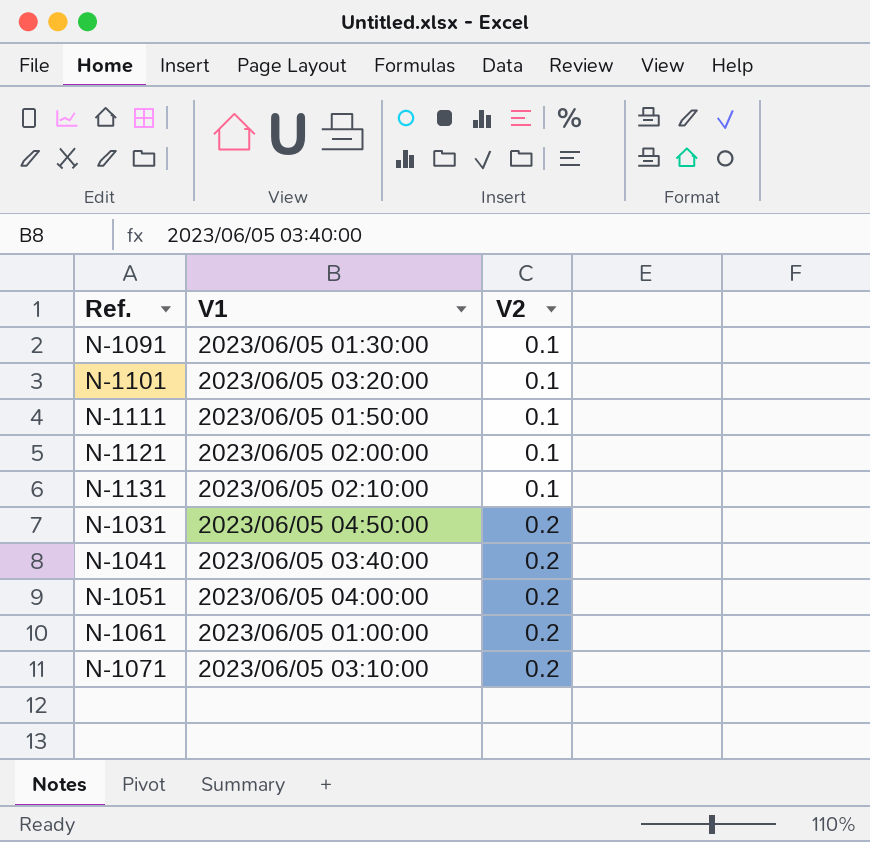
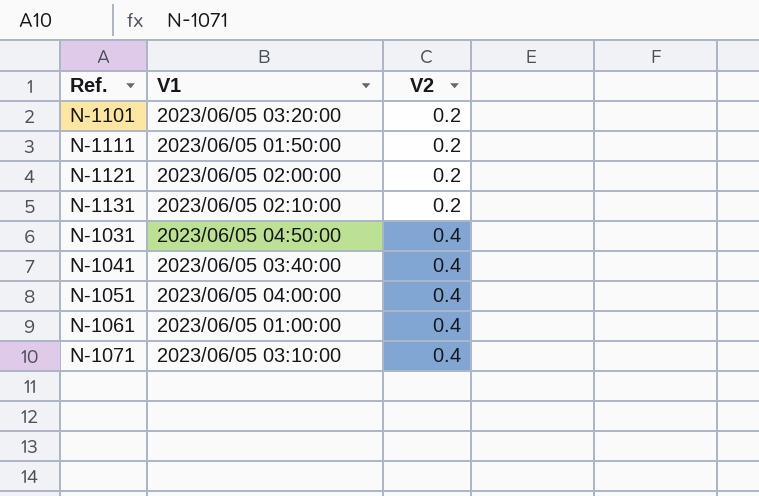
row N-1091: 2023/06/05 01:30:00 | 0.1 -> none
N-1101 | V2: 0.1 -> 0.2
N-1111 | V2: 0.1 -> 0.2
N-1121 | V2: 0.1 -> 0.2
N-1131 | V2: 0.1 -> 0.2
N-1031 | V2: 0.2 -> 0.4
N-1041 | V2: 0.2 -> 0.4
N-1051 | V2: 0.2 -> 0.4
N-1061 | V2: 0.2 -> 0.4
N-1071 | V2: 0.2 -> 0.4

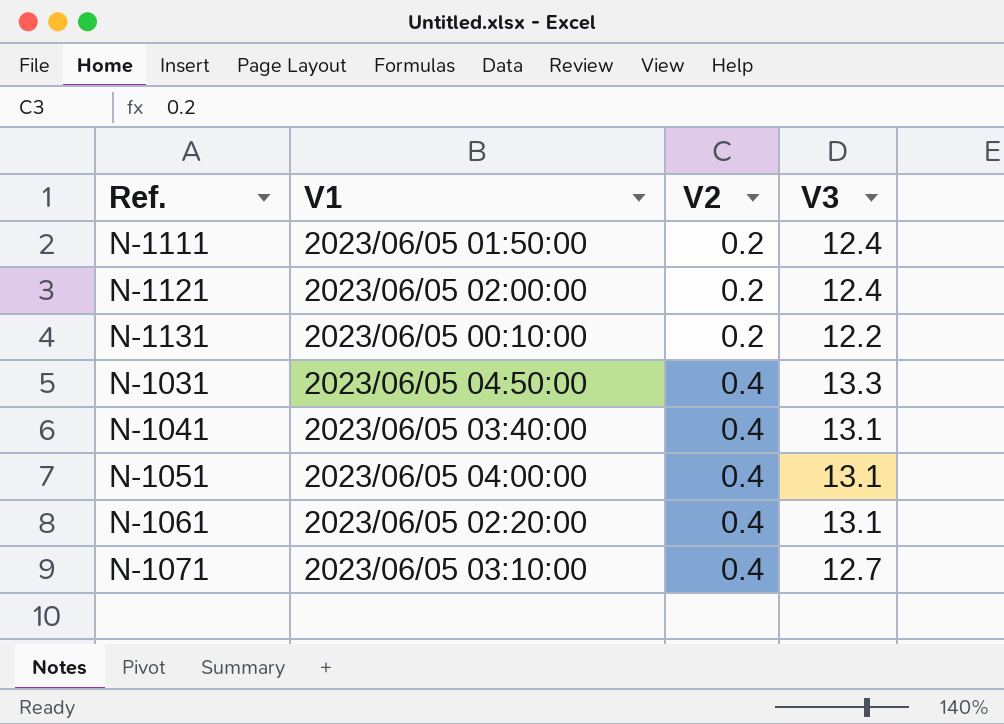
column V3 | position: none -> 4
row N-1101: 2023/06/05 03:20:00 | 0.2 -> none
N-1131 | V1: 2023/06/05 02:10:00 -> 2023/06/05 00:10:00
N-1061 | V1: 2023/06/05 01:00:00 -> 2023/06/05 02:20:00

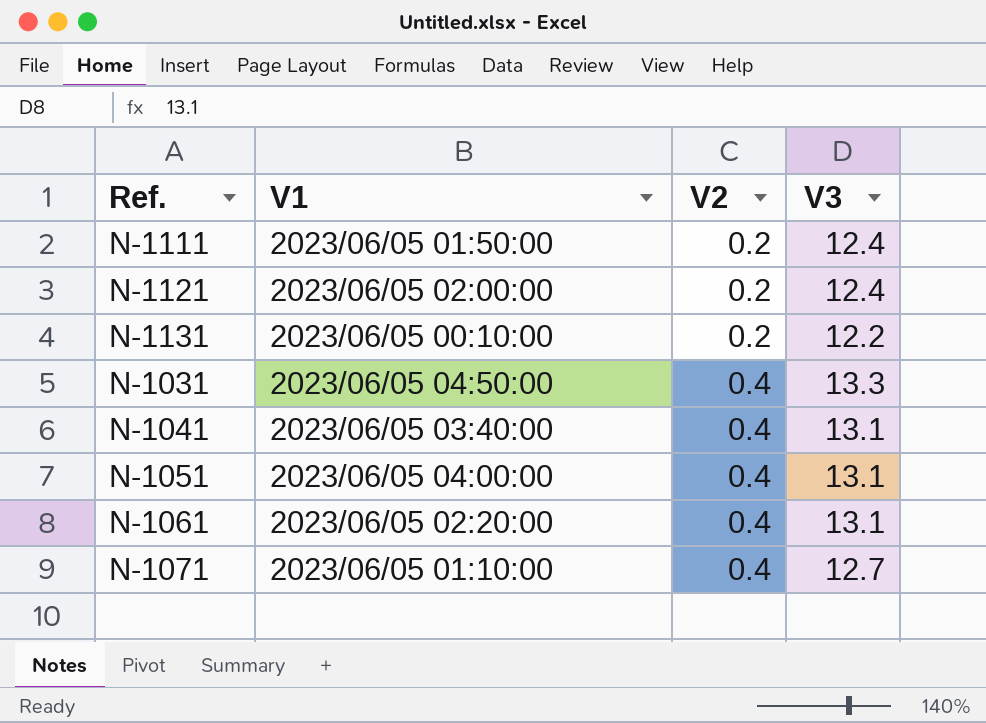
N-1071 | V1: 2023/06/05 03:10:00 -> 2023/06/05 01:10:00

